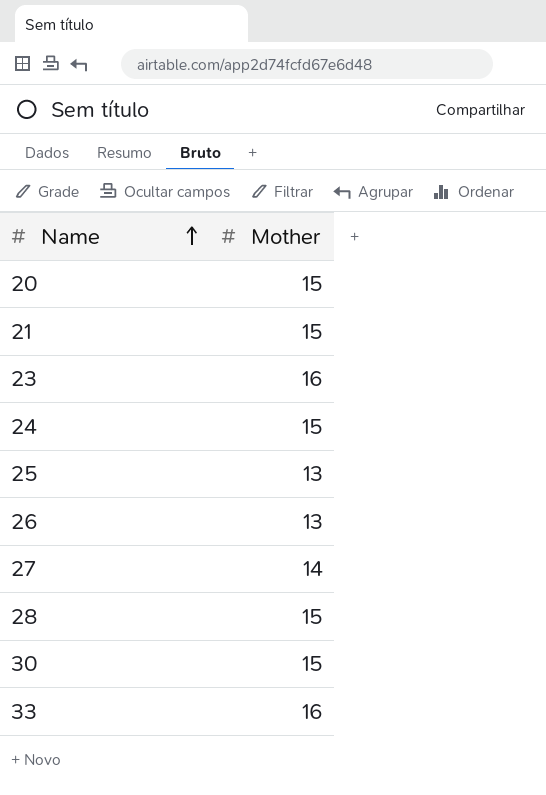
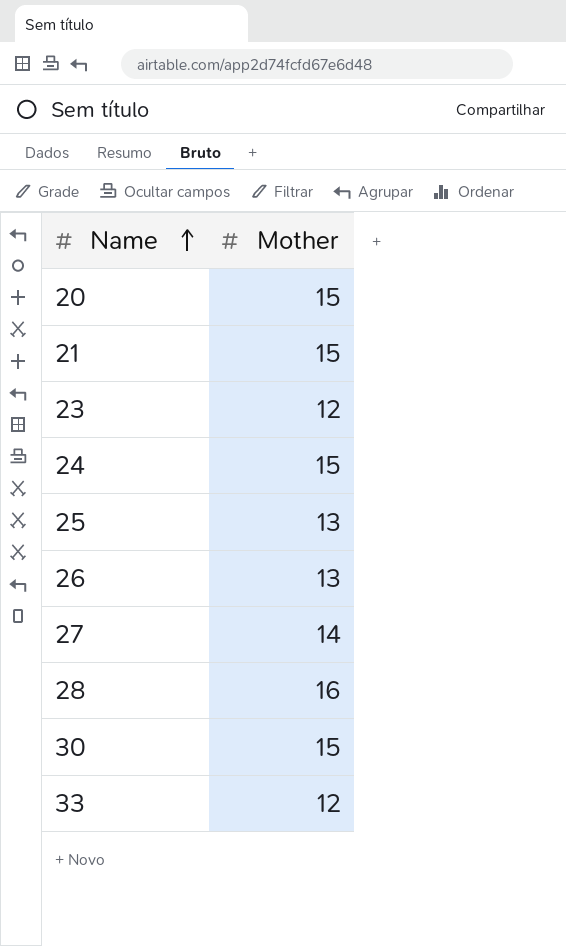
23 | Mother: 16 -> 12
28 | Mother: 15 -> 16
33 | Mother: 16 -> 12

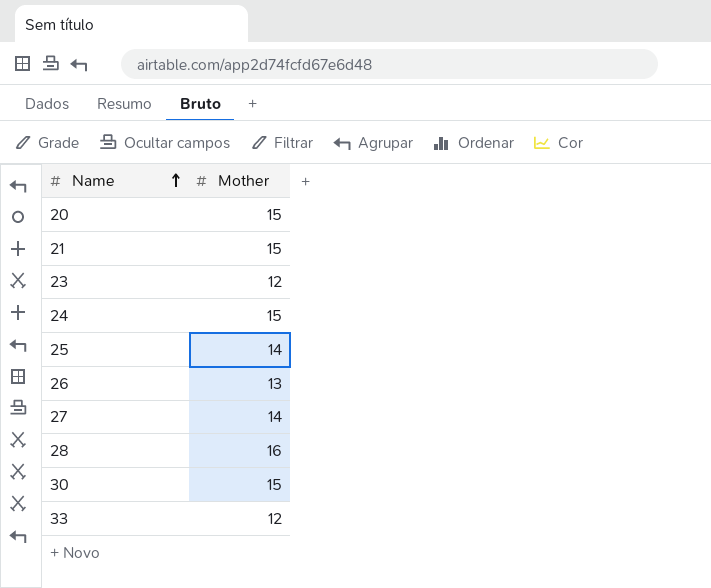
25 | Mother: 13 -> 14

